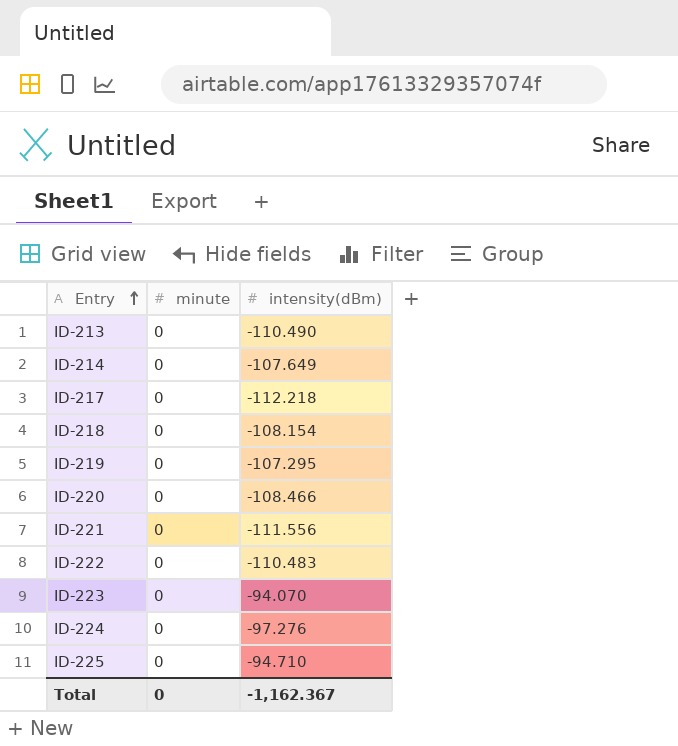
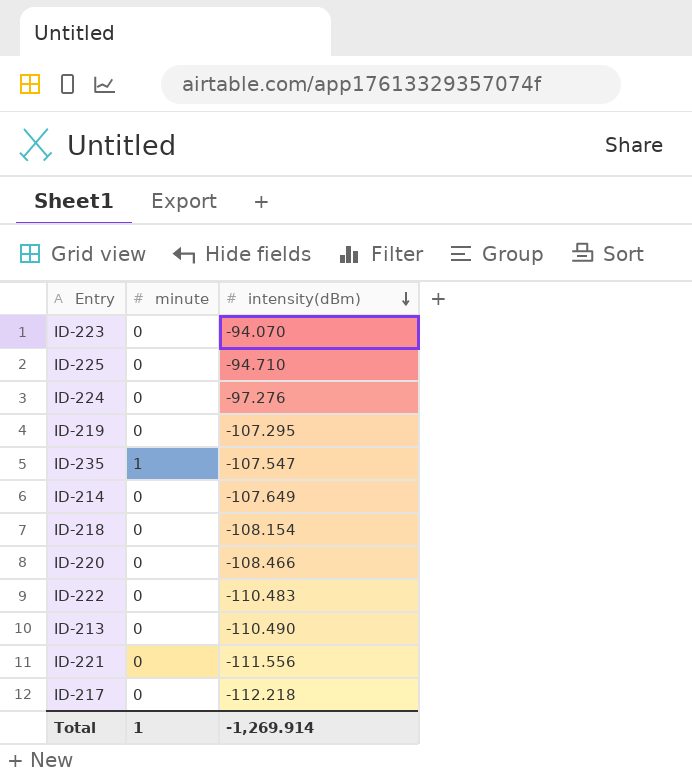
row order: Entry ascending -> intensity(dBm) descending
row ID-235: none -> 1 | -107.547
Total | minute: 0 -> 1
Total | intensity(dBm): -1,162.367 -> -1,269.914

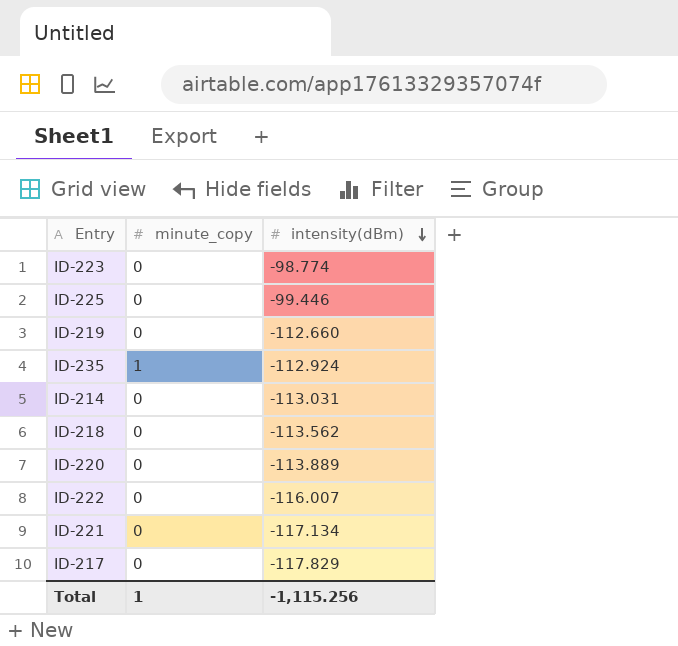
column name: minute -> minute_copy
row ID-224: 0 | -97.276 -> none
row ID-213: 0 | -110.490 -> none
ID-223 | intensity(dBm): -94.070 -> -98.774
ID-225 | intensity(dBm): -94.710 -> -99.446
ID-219 | intensity(dBm): -107.295 -> -112.660
ID-235 | intensity(dBm): -107.547 -> -112.924
ID-214 | intensity(dBm): -107.649 -> -113.031
ID-218 | intensity(dBm): -108.154 -> -113.562
ID-220 | intensity(dBm): -108.466 -> -113.889
ID-222 | intensity(dBm): -110.483 -> -116.007
ID-221 | intensity(dBm): -111.556 -> -117.134
ID-217 | intensity(dBm): -112.218 -> -117.829
Total | intensity(dBm): -1,269.914 -> -1,115.256

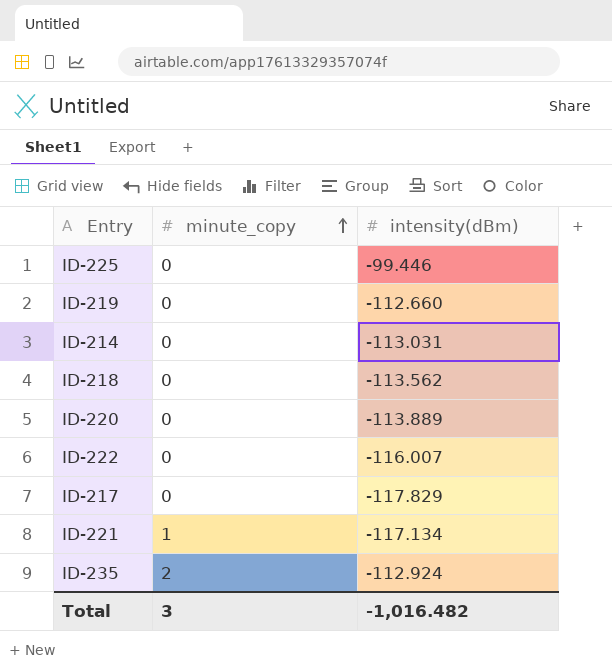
row order: intensity(dBm) descending -> minute_copy ascending
row ID-223: 0 | -98.774 -> none
ID-221 | minute_copy: 0 -> 1
ID-235 | minute_copy: 1 -> 2
Total | minute_copy: 1 -> 3
Total | intensity(dBm): -1,115.256 -> -1,016.482

